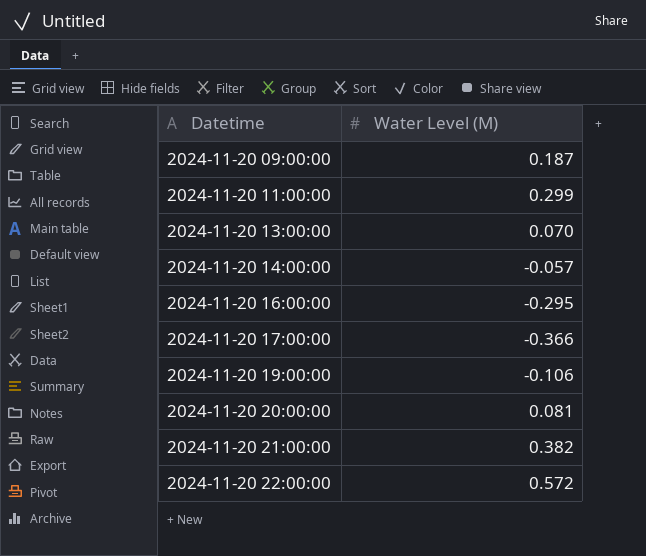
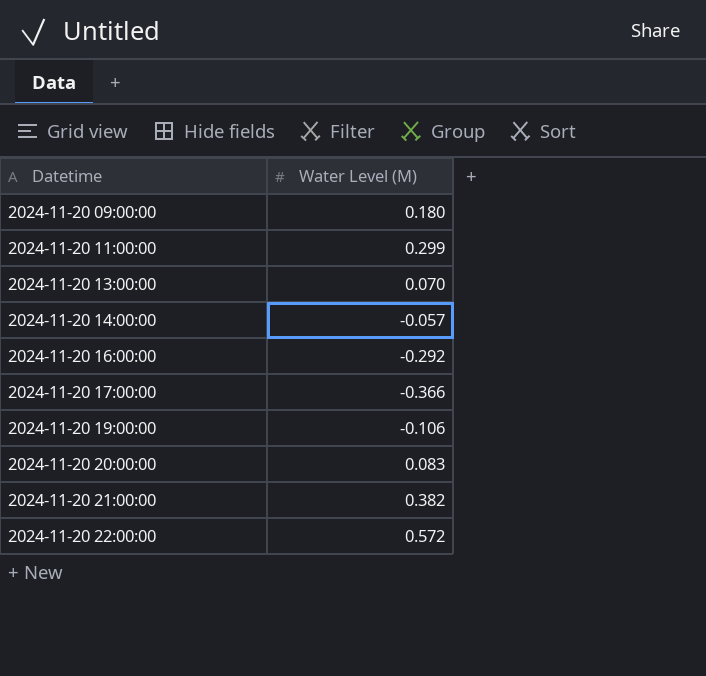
2024-11-20 09:00:00 | Water Level (M): 0.187 -> 0.180
2024-11-20 16:00:00 | Water Level (M): -0.295 -> -0.292
2024-11-20 20:00:00 | Water Level (M): 0.081 -> 0.083

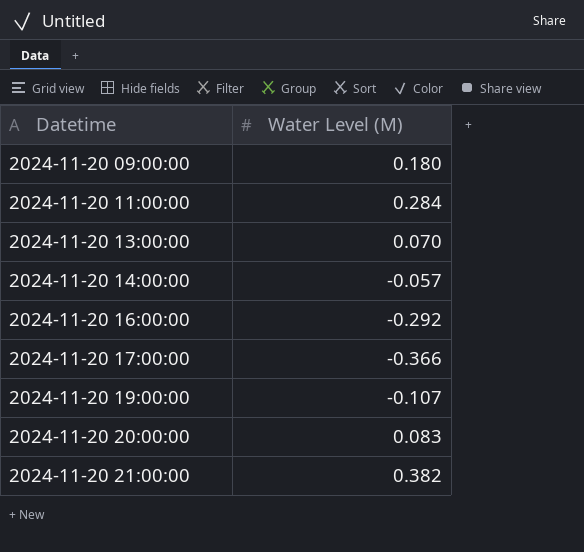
row 2024-11-20 22:00:00: 0.572 -> none
2024-11-20 11:00:00 | Water Level (M): 0.299 -> 0.284
2024-11-20 19:00:00 | Water Level (M): -0.106 -> -0.107

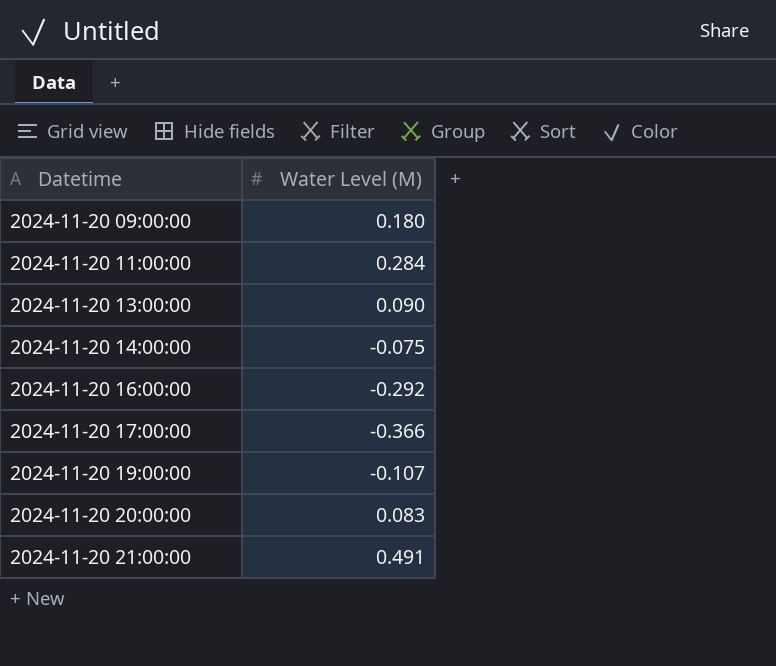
2024-11-20 13:00:00 | Water Level (M): 0.070 -> 0.090
2024-11-20 14:00:00 | Water Level (M): -0.057 -> -0.075
2024-11-20 21:00:00 | Water Level (M): 0.382 -> 0.491

